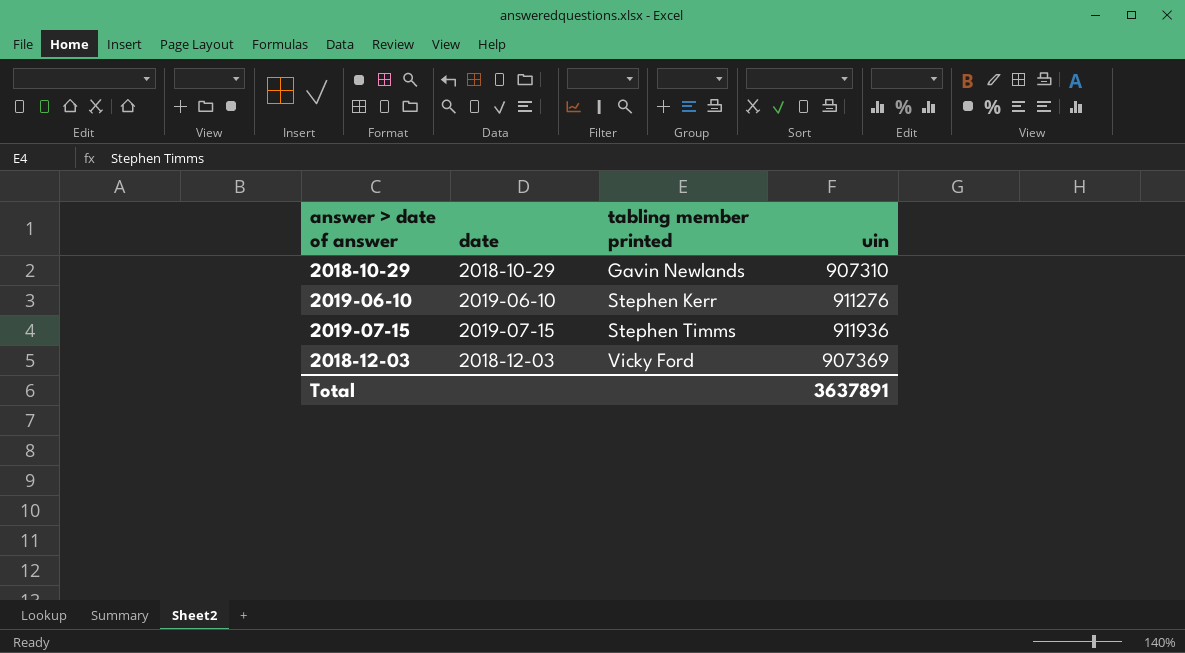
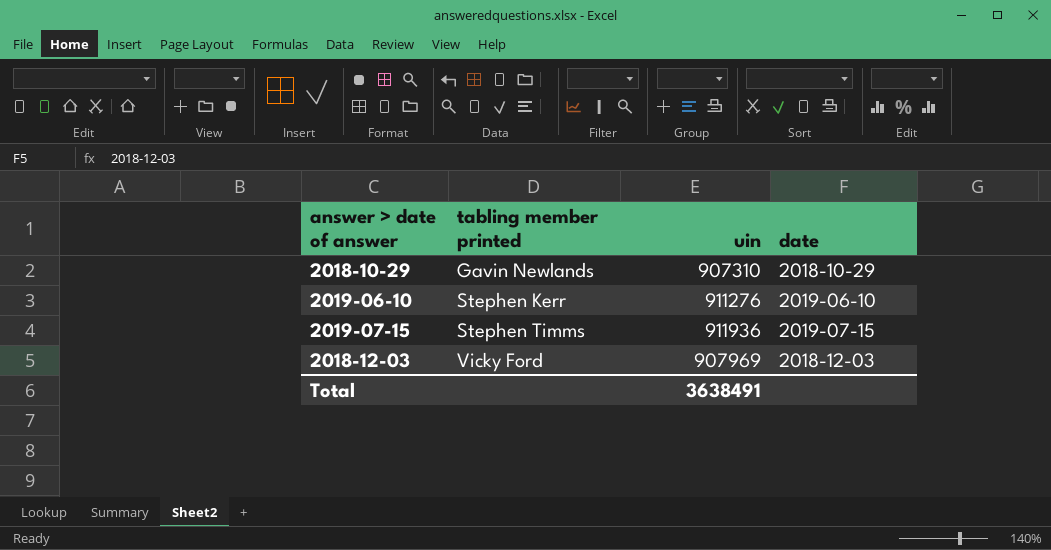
column date | position: 2 -> 4
2018-12-03 | uin: 907369 -> 907969
Total | uin: 3637891 -> 3638491

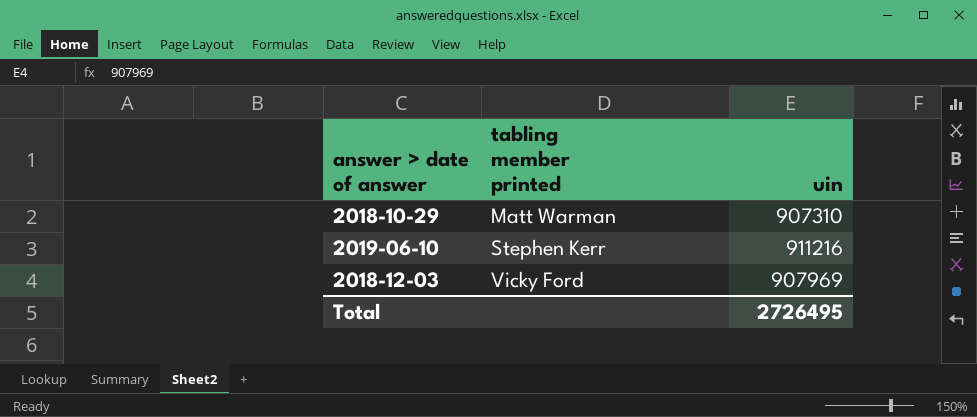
column date | position: 4 -> none
row 2019-07-15: Stephen Timms | 911936 | 2019-07-15 -> none
2018-10-29 | tabling member printed: Gavin Newlands -> Matt Warman
2019-06-10 | uin: 911276 -> 911216
Total | uin: 3638491 -> 2726495

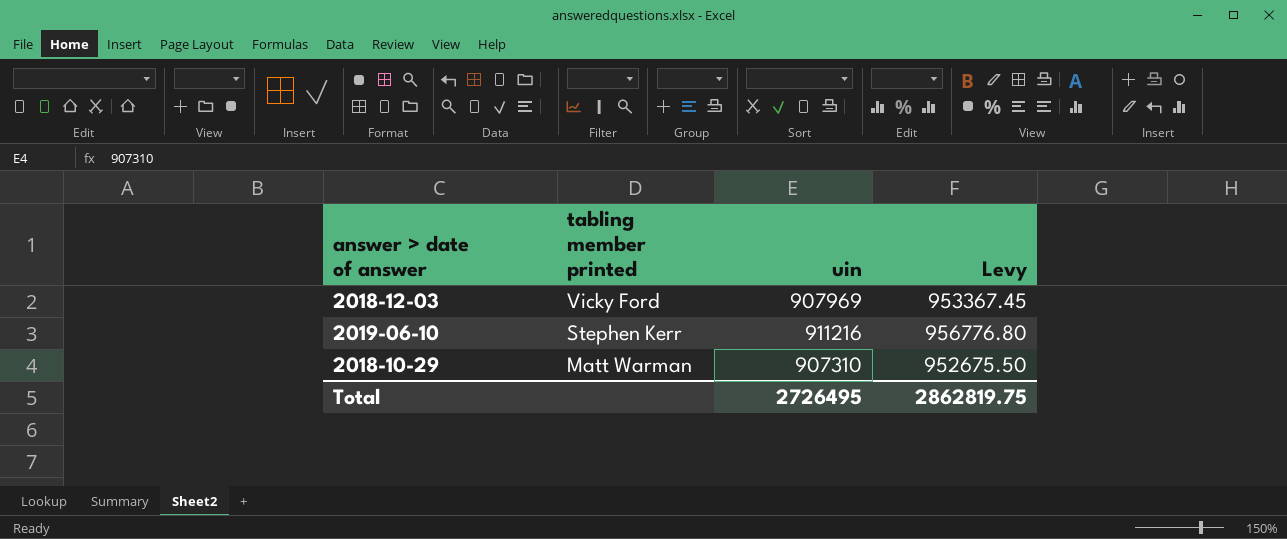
row order: tabling member printed ascending -> tabling member printed descending
column Levy | formula: none -> [uin] * 1.05

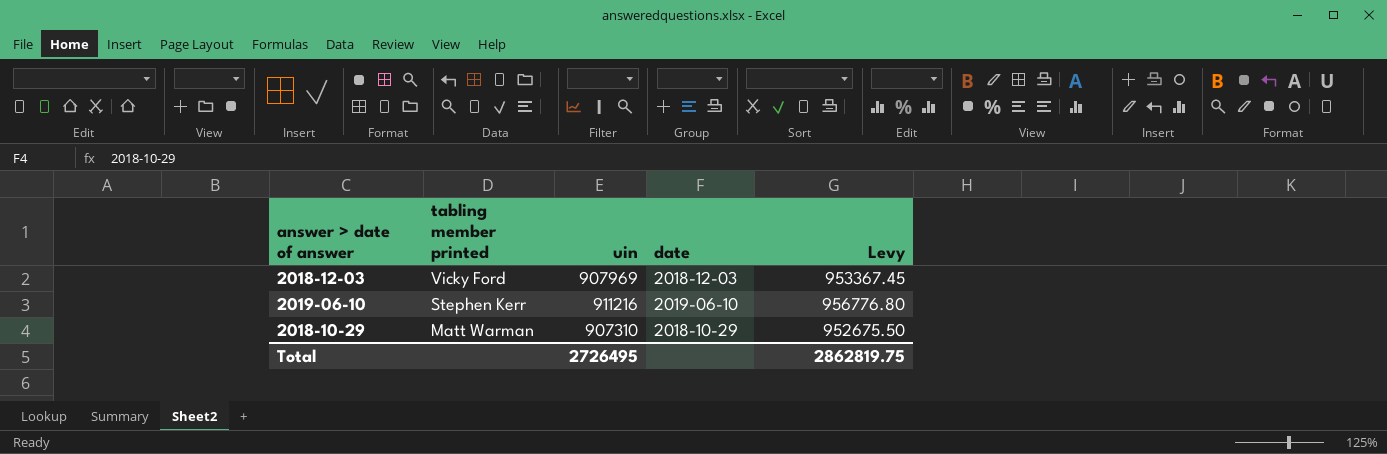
column date | position: none -> 4

